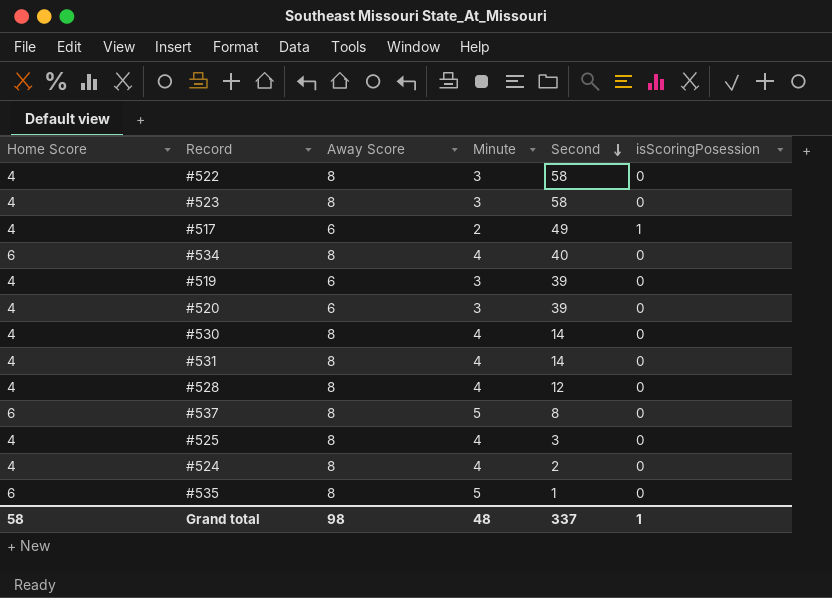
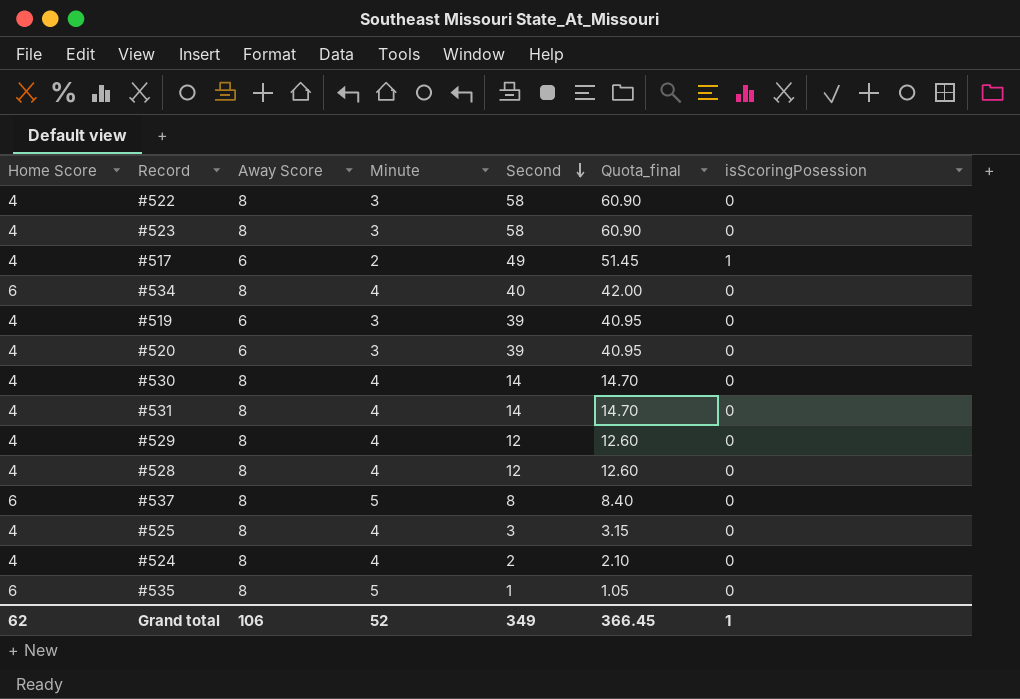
column Quota_final | formula: none -> [Second] * 1.05
row #529: none -> 4 | 8 | 4 | 12 | 12.60 | 0
Grand total | Home Score: 58 -> 62
Grand total | Away Score: 98 -> 106
Grand total | Minute: 48 -> 52
Grand total | Second: 337 -> 349

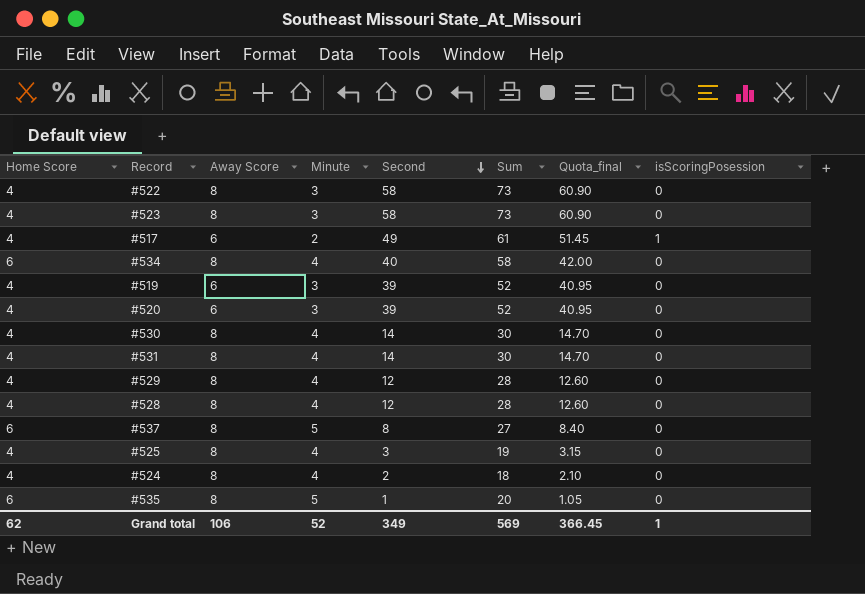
column Sum | formula: none -> [Home Score] + [Away Score] + [Minute] + [Second]

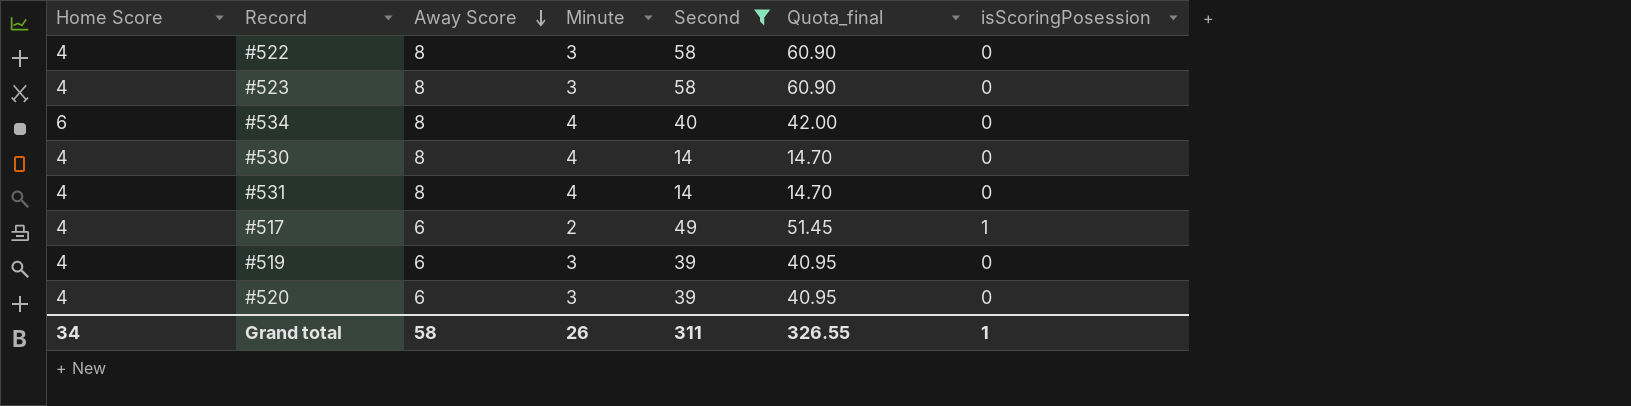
filter: none -> Second >= 14
row order: Second descending -> Away Score descending
column Sum | formula: [Home Score] + [Away Score] + [Minute] + [Second] -> none
Grand total | Home Score: 62 -> 34
Grand total | Away Score: 106 -> 58
Grand total | Minute: 52 -> 26
Grand total | Second: 349 -> 311
Grand total | Quota_final: 366.45 -> 326.55

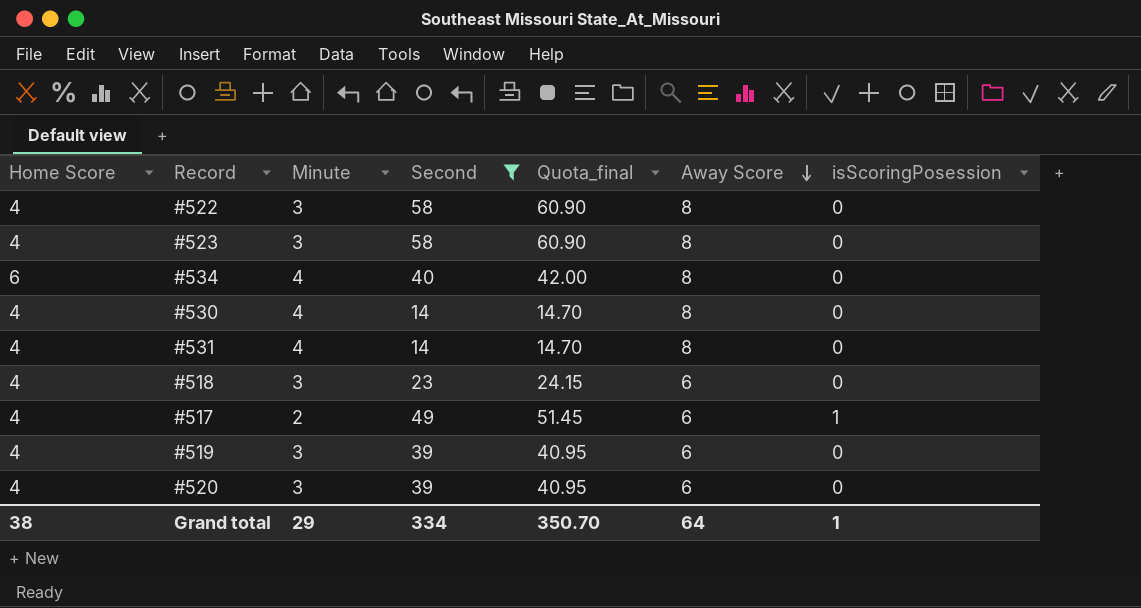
column Away Score | position: 3 -> 6
row #518: none -> 4 | 3 | 23 | 24.15 | 6 | 0
Grand total | Home Score: 34 -> 38
Grand total | Minute: 26 -> 29
Grand total | Second: 311 -> 334
Grand total | Quota_final: 326.55 -> 350.70
Grand total | Away Score: 58 -> 64

